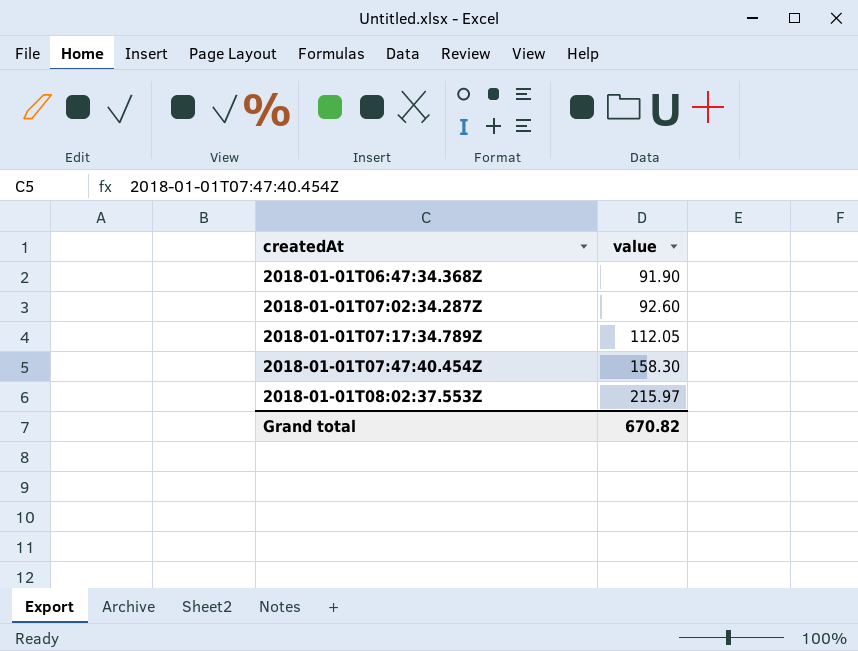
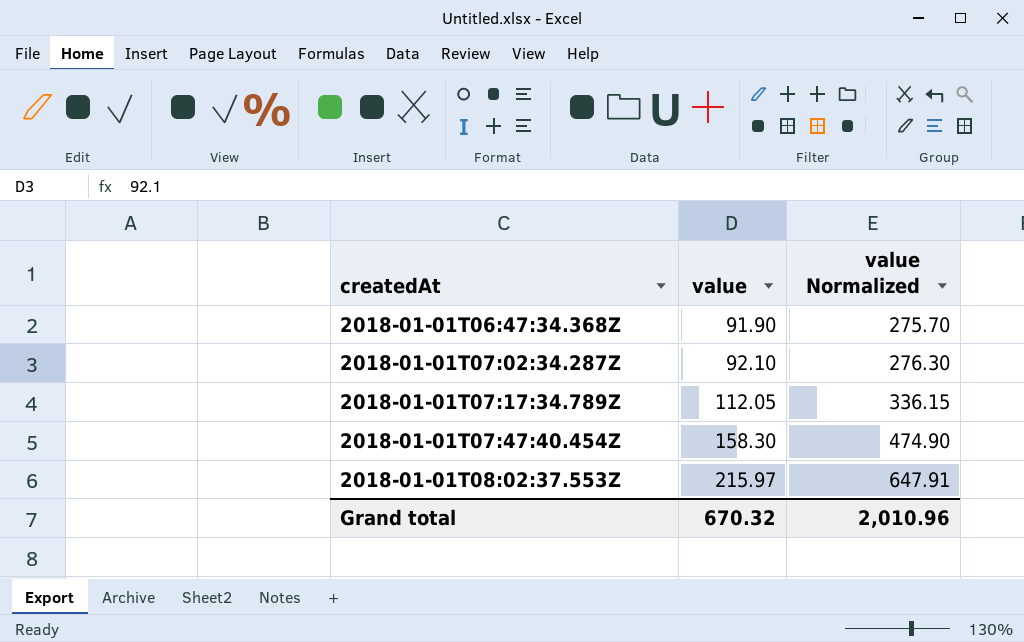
column value Normalized | formula: none -> [value] * 3
2018-01-01T07:02:34.287Z | value: 92.60 -> 92.10
Grand total | value: 670.82 -> 670.32

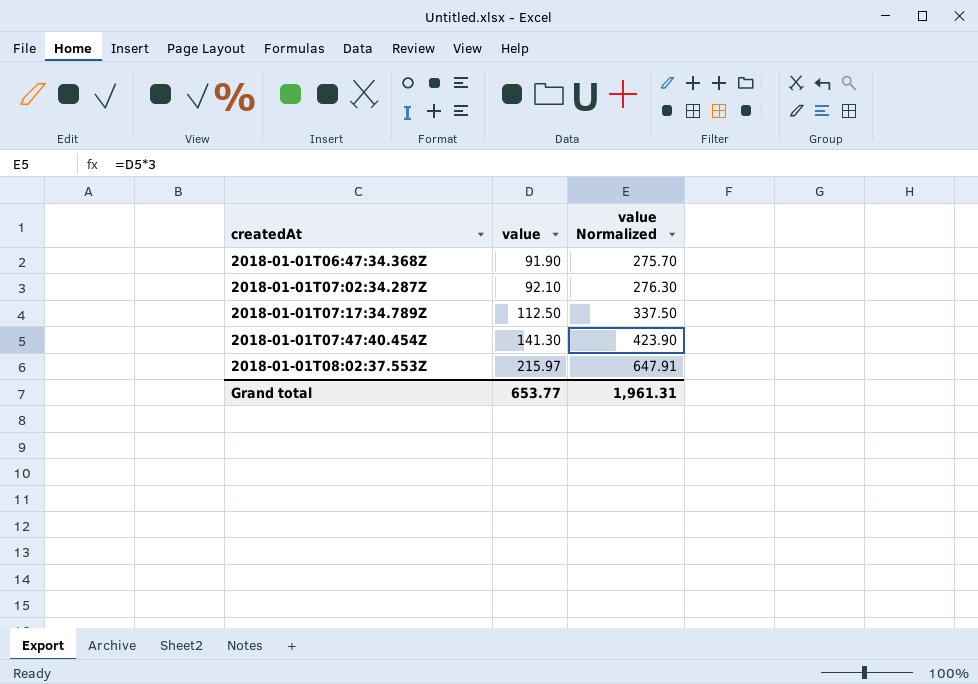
2018-01-01T07:17:34.789Z | value: 112.05 -> 112.50
2018-01-01T07:17:34.789Z | value Normalized: 336.15 -> 337.50
2018-01-01T07:47:40.454Z | value: 158.30 -> 141.30
2018-01-01T07:47:40.454Z | value Normalized: 474.90 -> 423.90
Grand total | value: 670.32 -> 653.77
Grand total | value Normalized: 2,010.96 -> 1,961.31

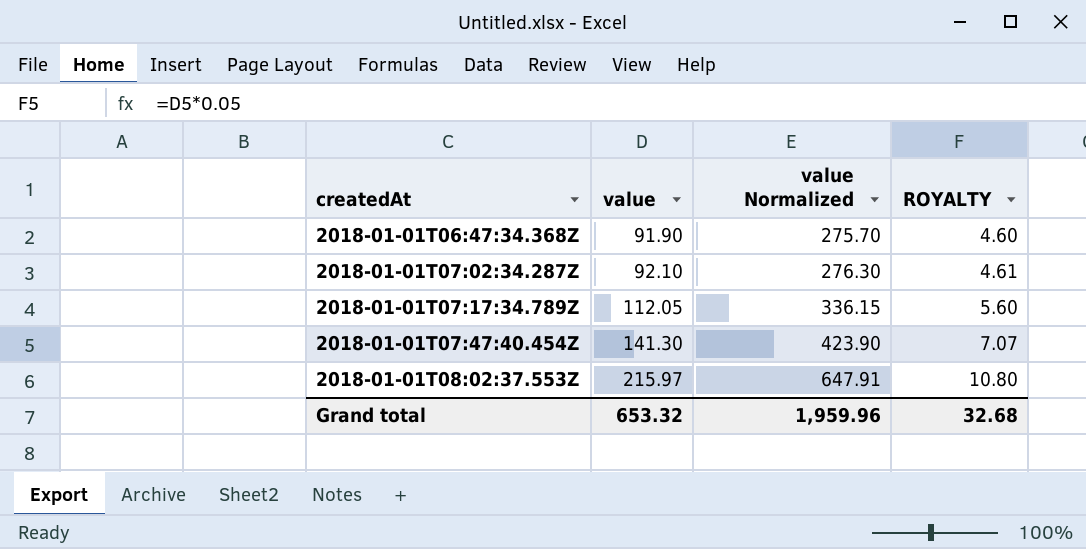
column ROYALTY | formula: none -> [value] * 0.05
2018-01-01T07:17:34.789Z | value: 112.50 -> 112.05
2018-01-01T07:17:34.789Z | value Normalized: 337.50 -> 336.15
Grand total | value: 653.77 -> 653.32
Grand total | value Normalized: 1,961.31 -> 1,959.96

